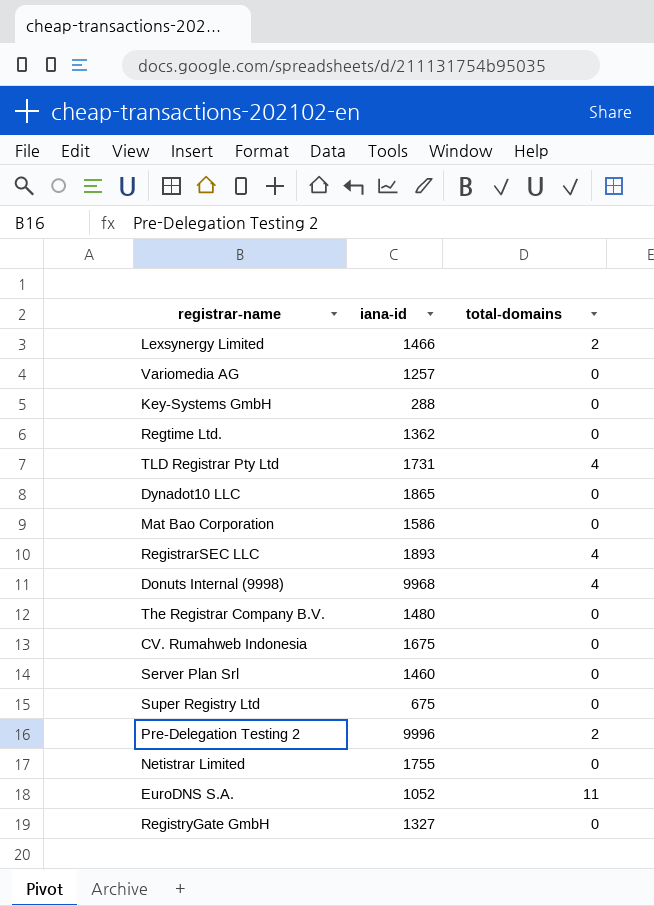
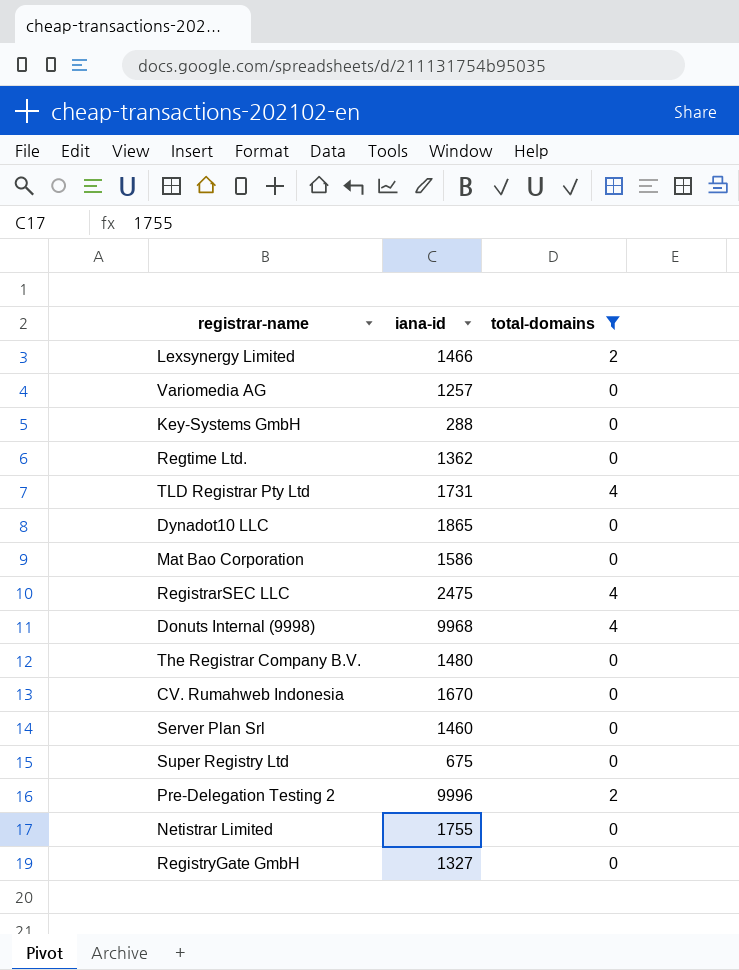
filter: none -> total-domains != 11
RegistrarSEC LLC | iana-id: 1893 -> 2475
CV. Rumahweb Indonesia | iana-id: 1675 -> 1670

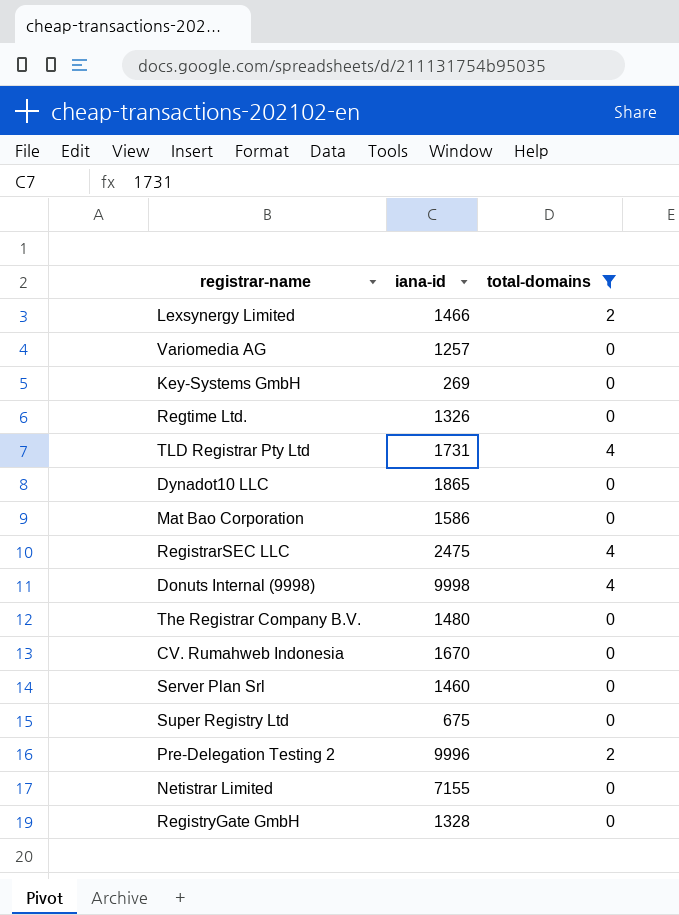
Key-Systems GmbH | iana-id: 288 -> 269
Regtime Ltd. | iana-id: 1362 -> 1326
Donuts Internal (9998) | iana-id: 9968 -> 9998
Netistrar Limited | iana-id: 1755 -> 7155
RegistryGate GmbH | iana-id: 1327 -> 1328

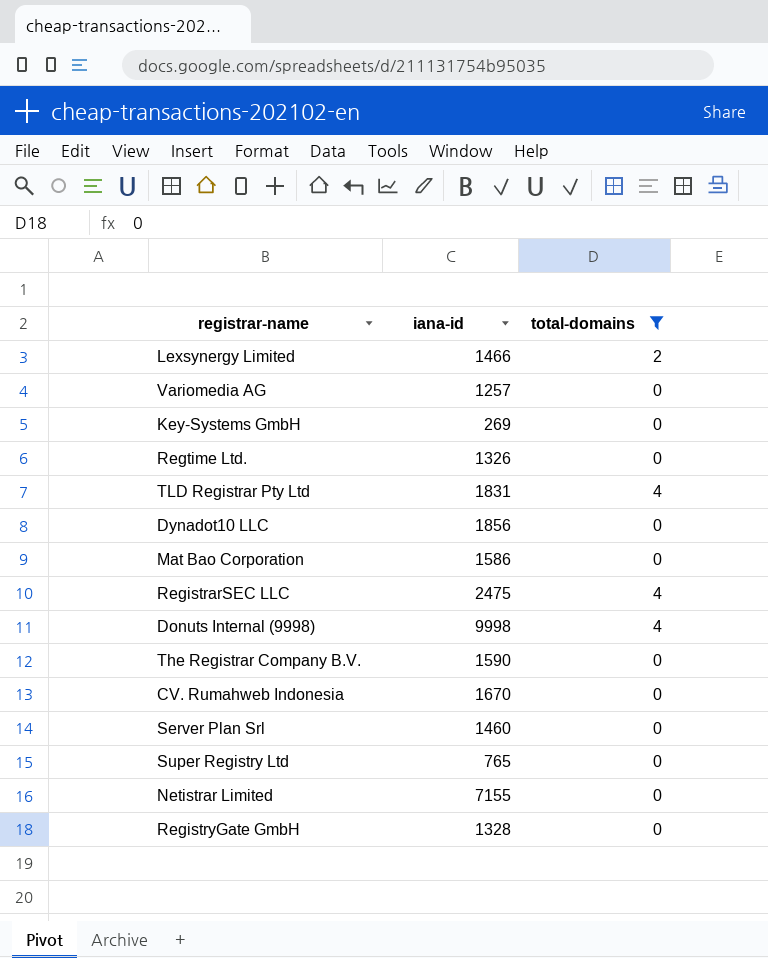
row Pre-Delegation Testing 2: 9996 | 2 -> none
TLD Registrar Pty Ltd | iana-id: 1731 -> 1831
Dynadot10 LLC | iana-id: 1865 -> 1856
The Registrar Company B.V. | iana-id: 1480 -> 1590
Super Registry Ltd | iana-id: 675 -> 765

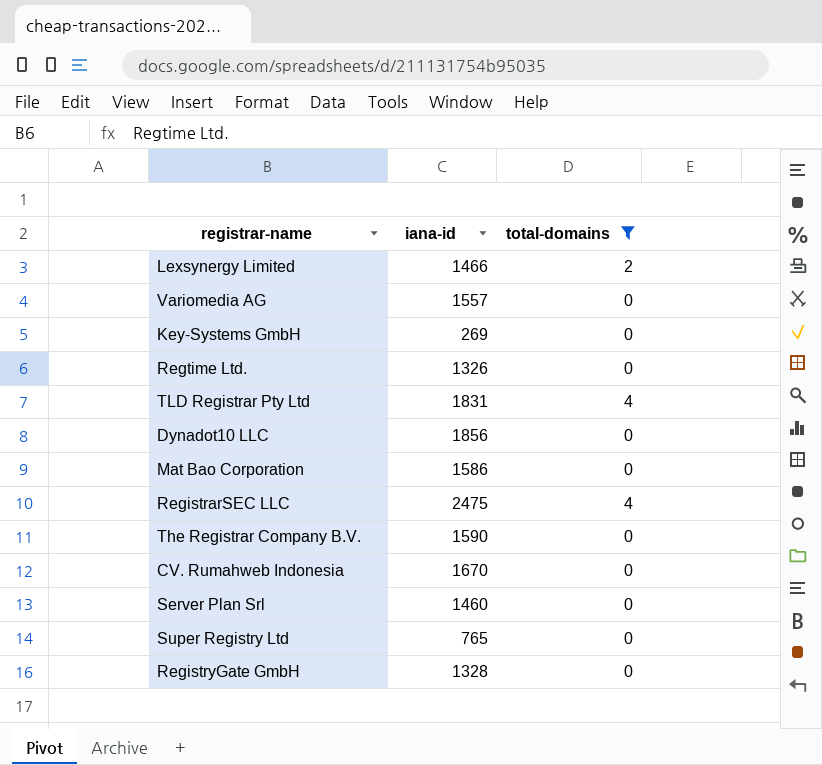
row Donuts Internal (9998): 9998 | 4 -> none
row Netistrar Limited: 7155 | 0 -> none
Variomedia AG | iana-id: 1257 -> 1557

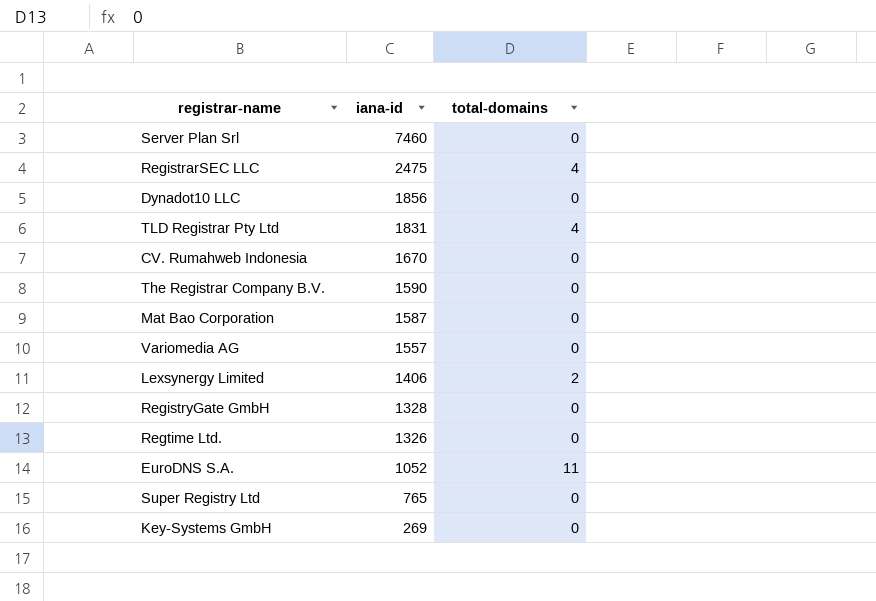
filter: total-domains != 11 -> none
row order: none -> iana-id descending
Server Plan Srl | iana-id: 1460 -> 7460
Mat Bao Corporation | iana-id: 1586 -> 1587
Lexsynergy Limited | iana-id: 1466 -> 1406

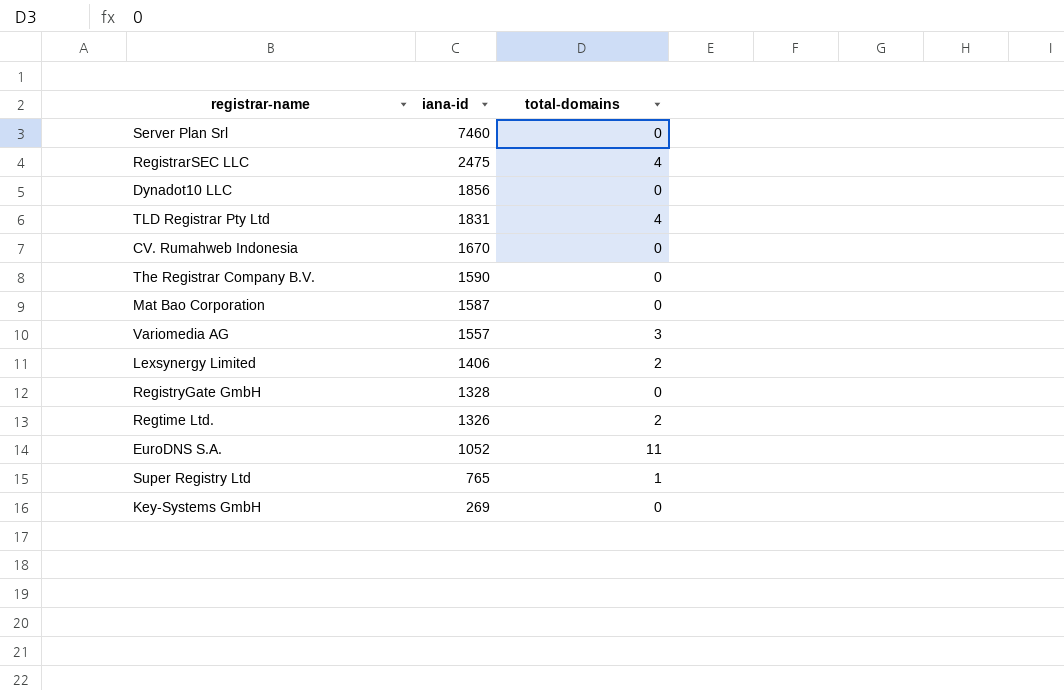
Variomedia AG | total-domains: 0 -> 3
Regtime Ltd. | total-domains: 0 -> 2
Super Registry Ltd | total-domains: 0 -> 1

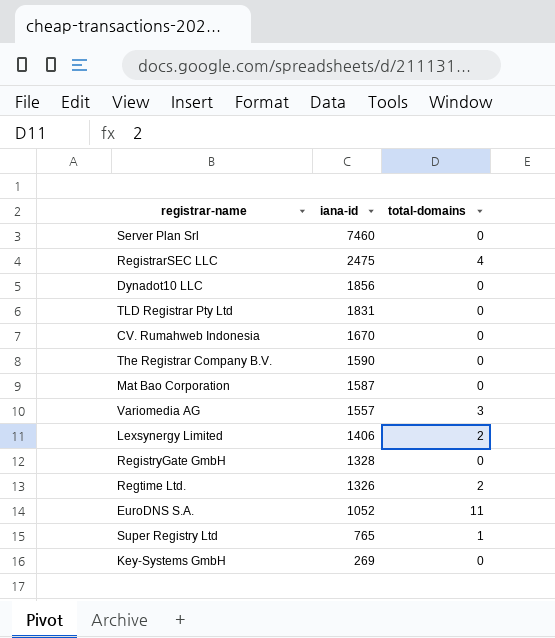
TLD Registrar Pty Ltd | total-domains: 4 -> 0

